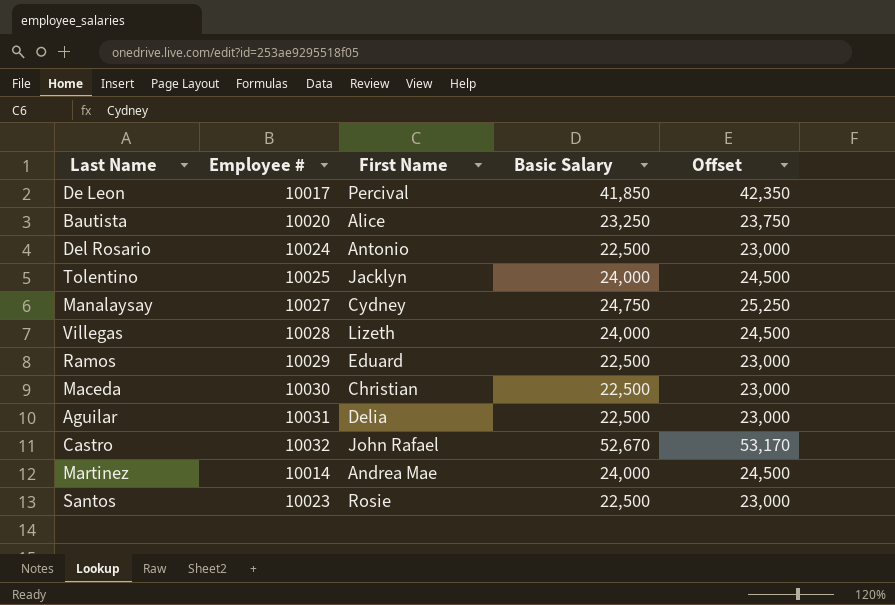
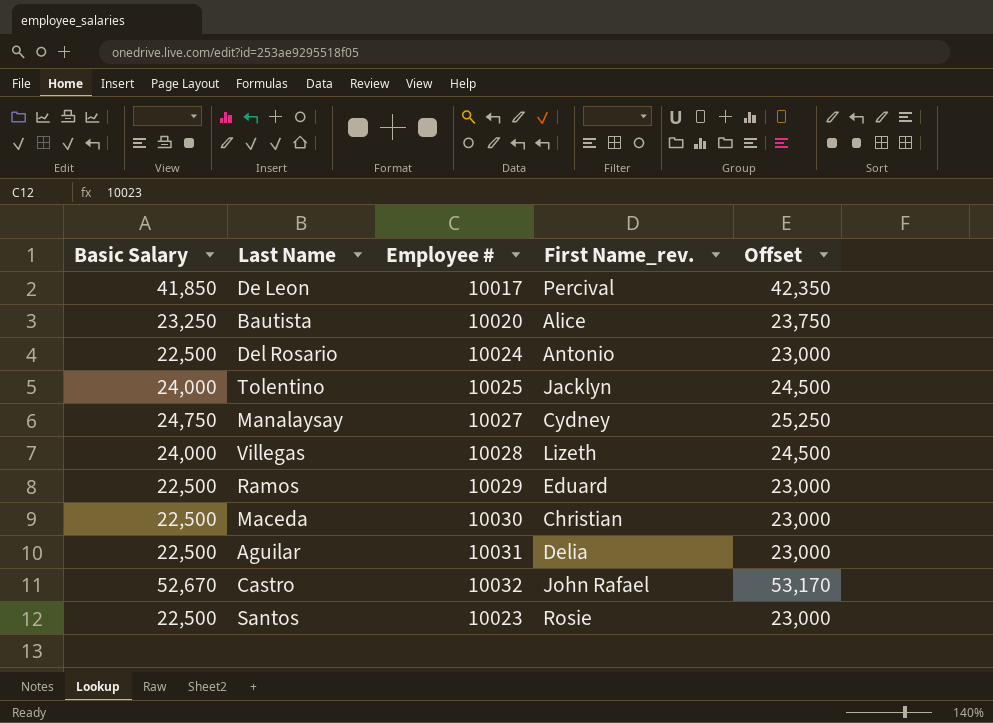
column Basic Salary | position: 4 -> 1
column name: First Name -> First Name_rev.
row Martinez: 10014 | Andrea Mae | 24,000 | 24,500 -> none

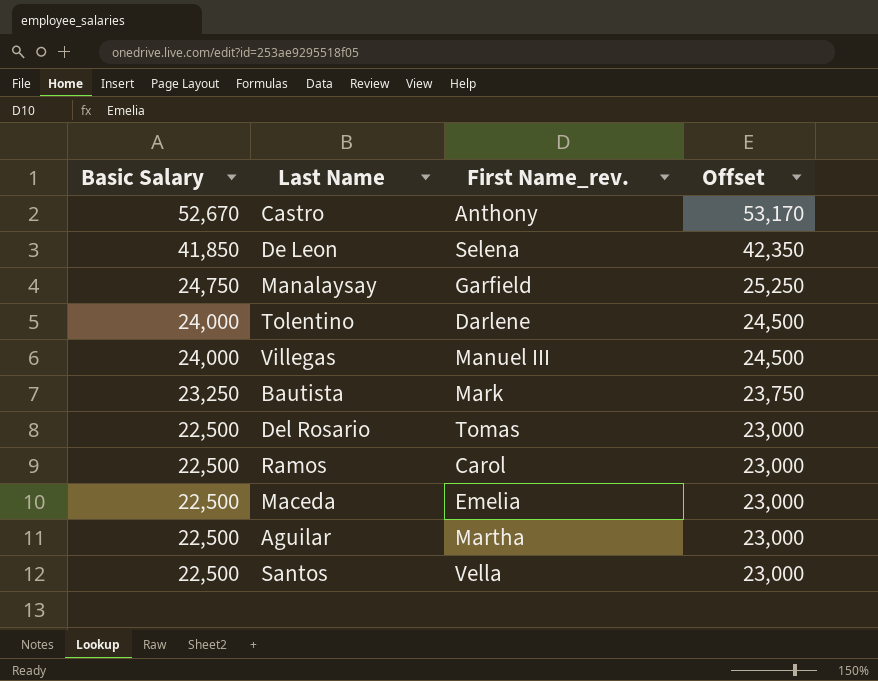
row order: none -> Basic Salary descending
column Employee # | position: 3 -> none
Castro | First Name_rev.: John Rafael -> Anthony
De Leon | First Name_rev.: Percival -> Selena
Manalaysay | First Name_rev.: Cydney -> Garfield
Tolentino | First Name_rev.: Jacklyn -> Darlene
Villegas | First Name_rev.: Lizeth -> Manuel III
Bautista | First Name_rev.: Alice -> Mark
Del Rosario | First Name_rev.: Antonio -> Tomas
Ramos | First Name_rev.: Eduard -> Carol
Maceda | First Name_rev.: Christian -> Emelia
Aguilar | First Name_rev.: Delia -> Martha
Santos | First Name_rev.: Rosie -> Vella

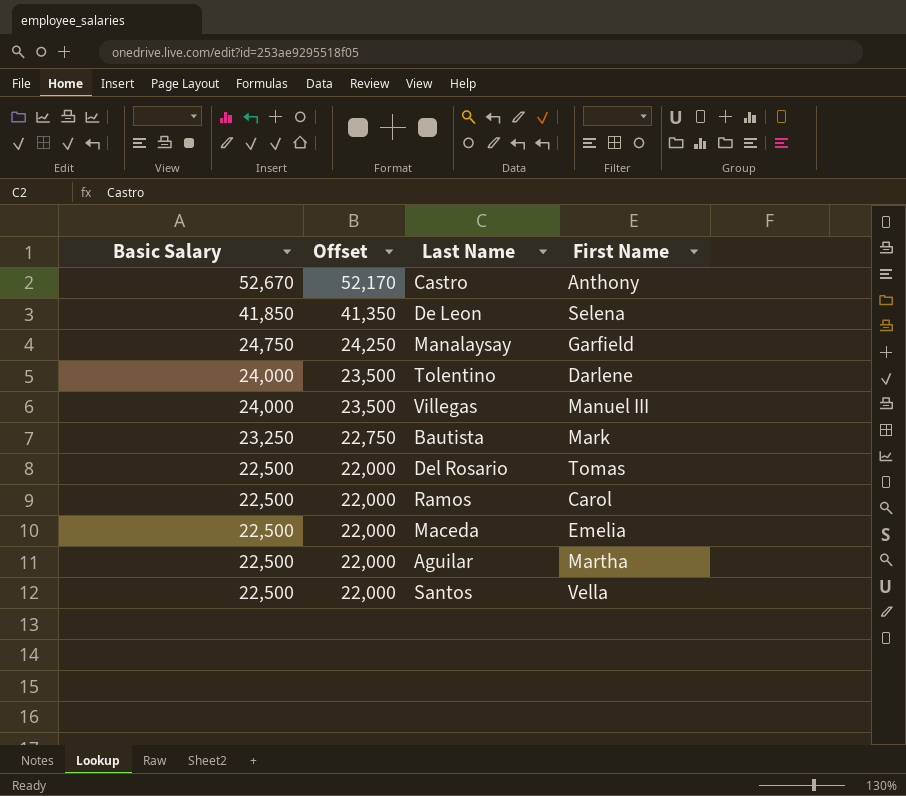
column Offset | formula: [Basic Salary] + 500 -> [Basic Salary] - 500
column Offset | position: 4 -> 2
column name: First Name_rev. -> First Name

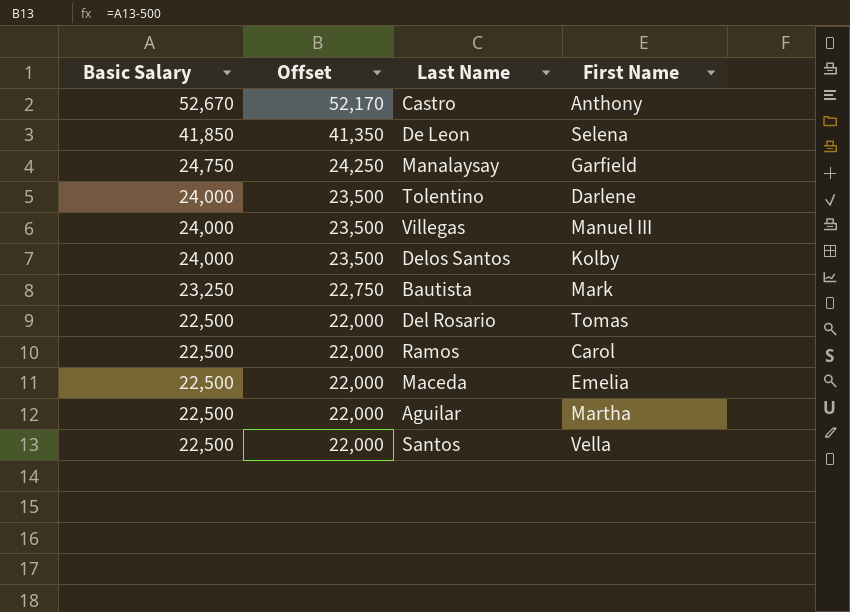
row Delos Santos: none -> 24,000 | 23,500 | Kolby

